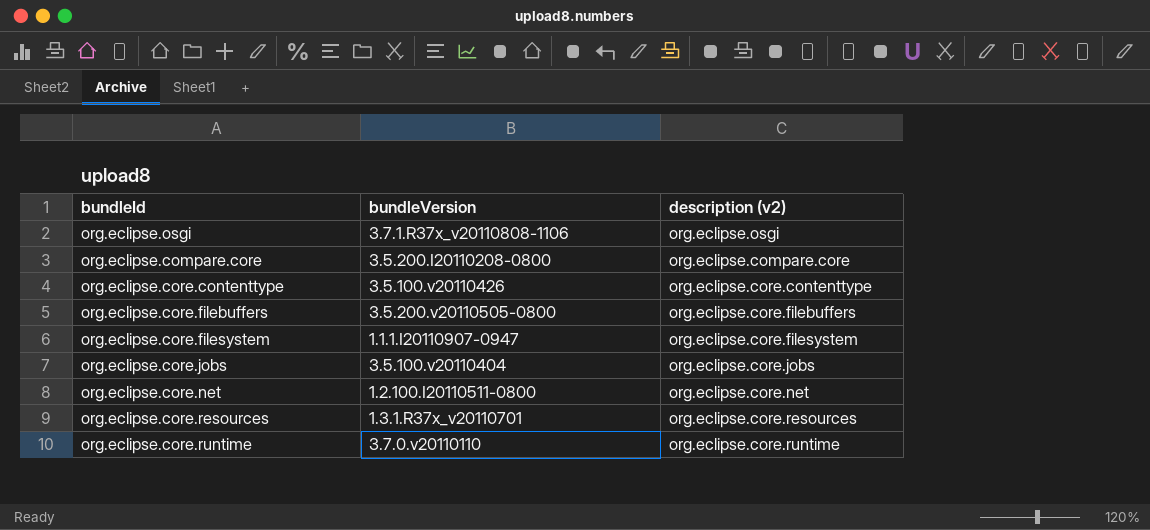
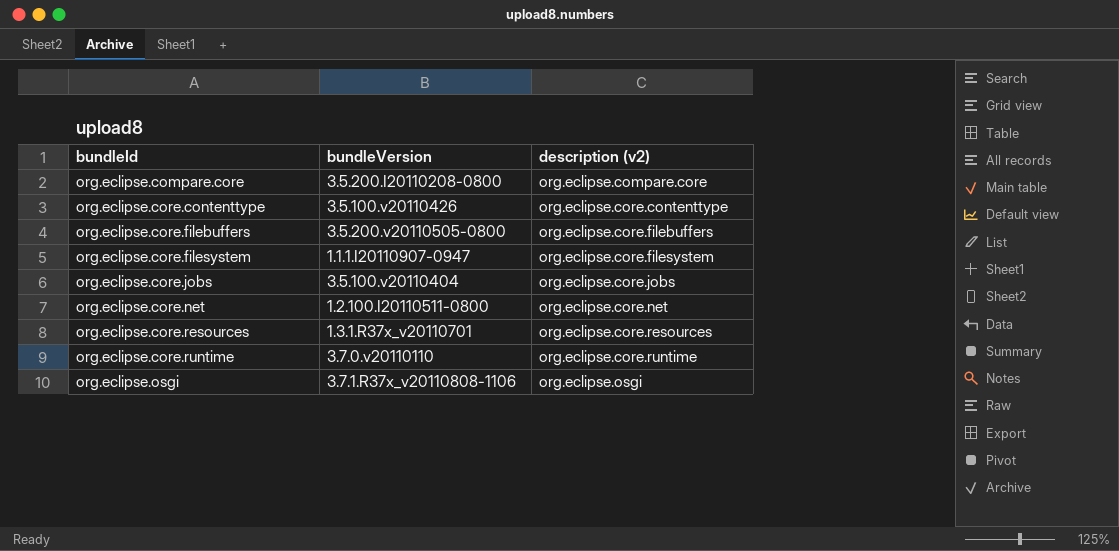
row order: none -> bundleId ascending

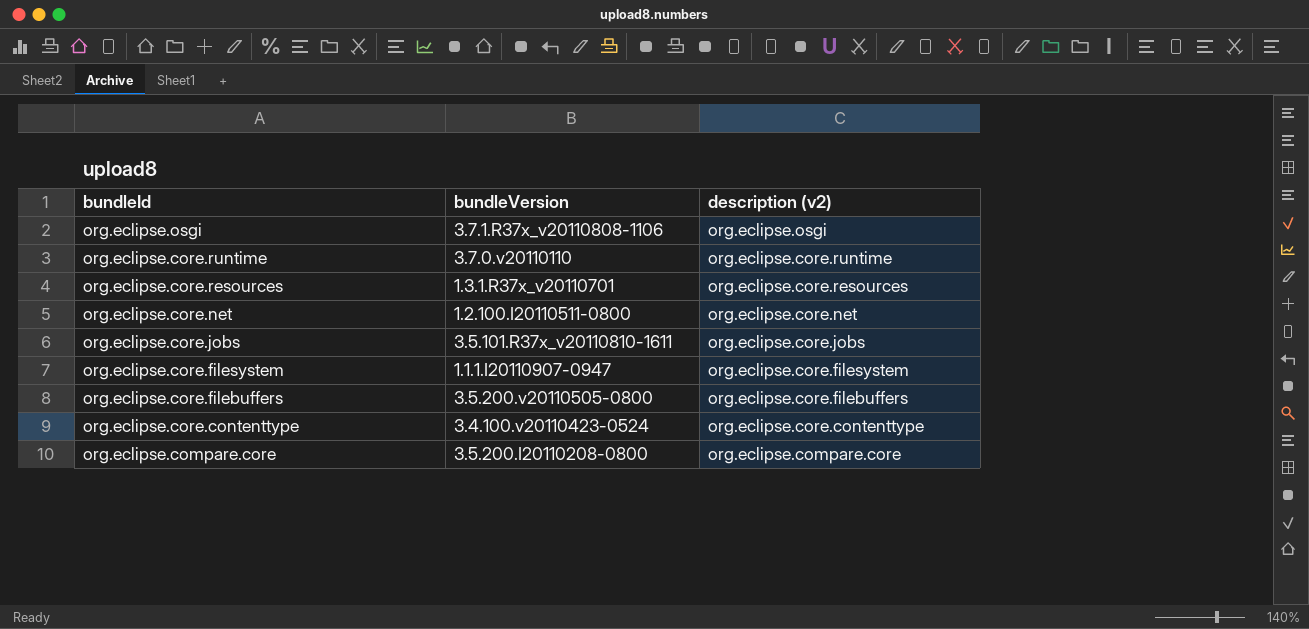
row order: bundleId ascending -> bundleId descending
org.eclipse.core.jobs | bundleVersion: 3.5.100.v20110404 -> 3.5.101.R37x_v20110810-1611
org.eclipse.core.contenttype | bundleVersion: 3.5.100.v20110426 -> 3.4.100.v20110423-0524

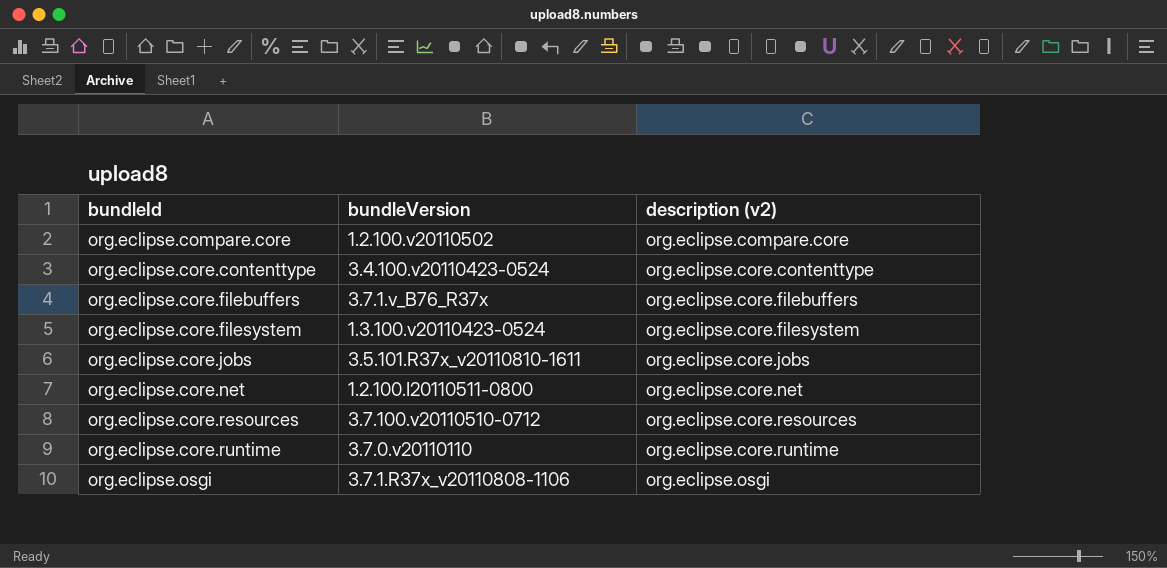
row order: bundleId descending -> bundleId ascending
org.eclipse.compare.core | bundleVersion: 3.5.200.I20110208-0800 -> 1.2.100.v20110502
org.eclipse.core.filebuffers | bundleVersion: 3.5.200.v20110505-0800 -> 3.7.1.v_B76_R37x
org.eclipse.core.filesystem | bundleVersion: 1.1.1.I20110907-0947 -> 1.3.100.v20110423-0524
org.eclipse.core.resources | bundleVersion: 1.3.1.R37x_v20110701 -> 3.7.100.v20110510-0712

